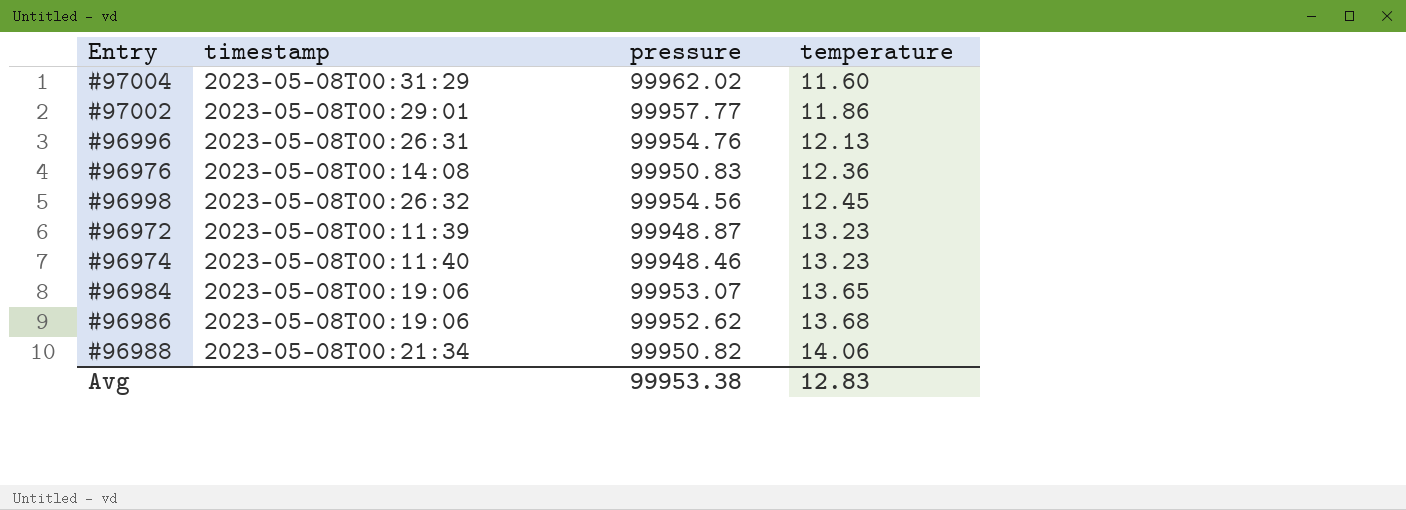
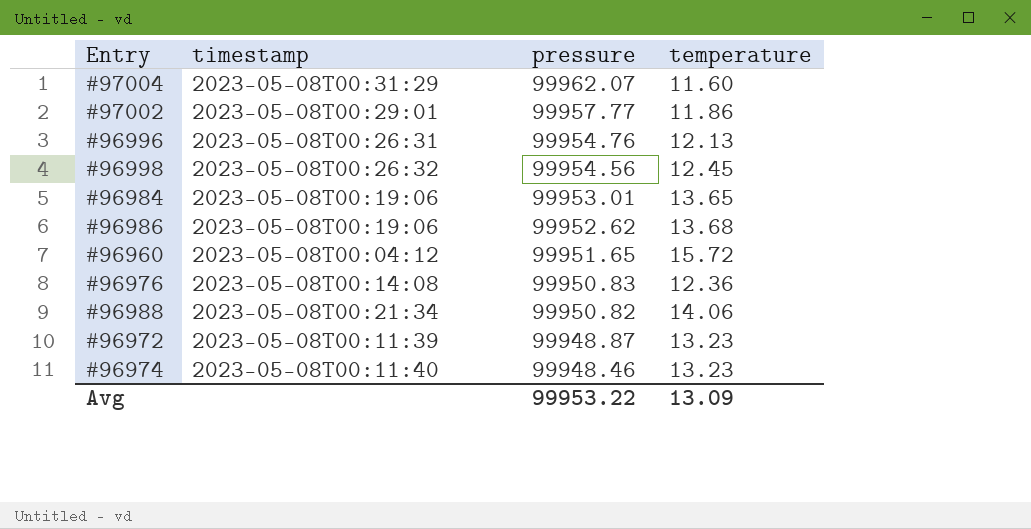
row order: temperature ascending -> pressure descending
#97004 | pressure: 99962.02 -> 99962.07
#96984 | pressure: 99953.07 -> 99953.01
row #96960: none -> 2023-05-08T00:04:12 | 99951.65 | 15.72
Avg | pressure: 99953.38 -> 99953.22
Avg | temperature: 12.83 -> 13.09

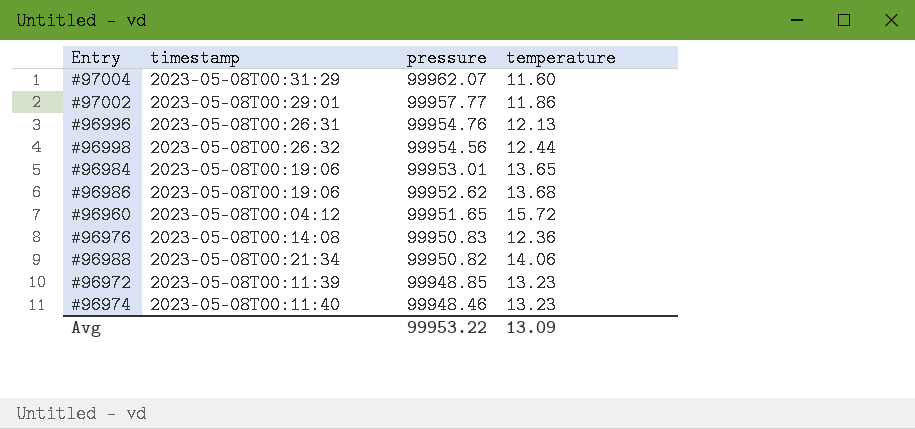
#96998 | temperature: 12.45 -> 12.44
#96972 | pressure: 99948.87 -> 99948.85

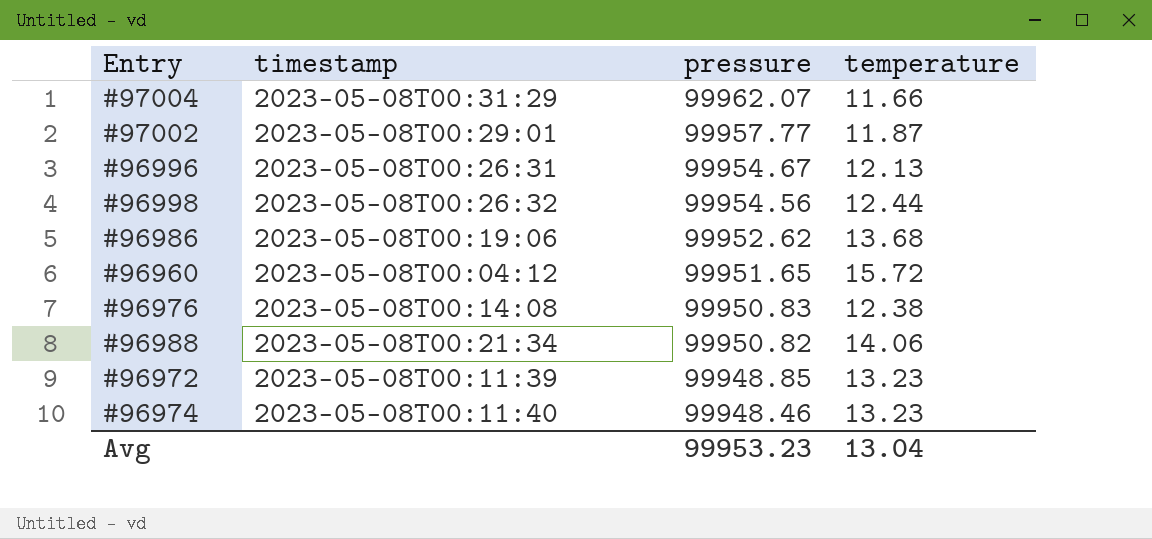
row #96984: 2023-05-08T00:19:06 | 99953.01 | 13.65 -> none
#97004 | temperature: 11.60 -> 11.66
#97002 | temperature: 11.86 -> 11.87
#96996 | pressure: 99954.76 -> 99954.67
#96976 | temperature: 12.36 -> 12.38
Avg | pressure: 99953.22 -> 99953.23
Avg | temperature: 13.09 -> 13.04

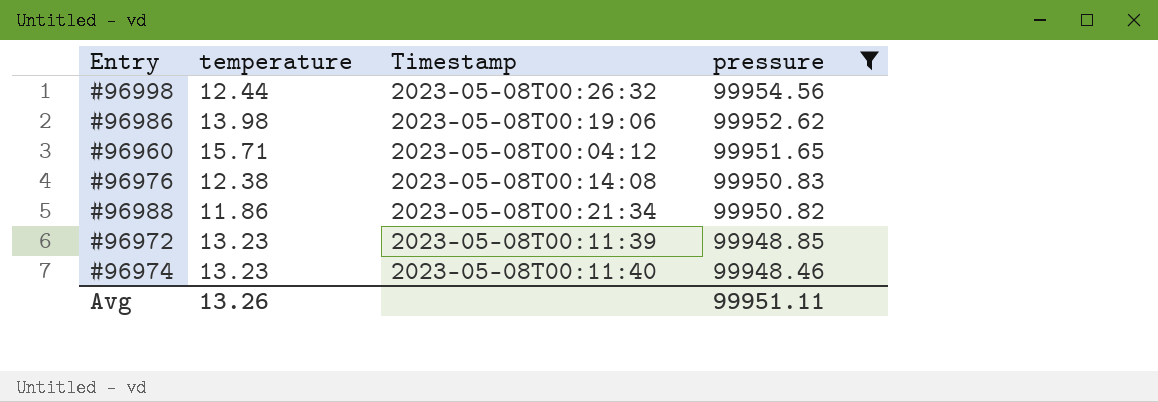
filter: none -> pressure <= 99954.56
column temperature | position: 4 -> 2
column name: timestamp -> Timestamp
#96986 | temperature: 13.68 -> 13.98
#96960 | temperature: 15.72 -> 15.71
#96988 | temperature: 14.06 -> 11.86
Avg | temperature: 13.04 -> 13.26
Avg | pressure: 99953.23 -> 99951.11

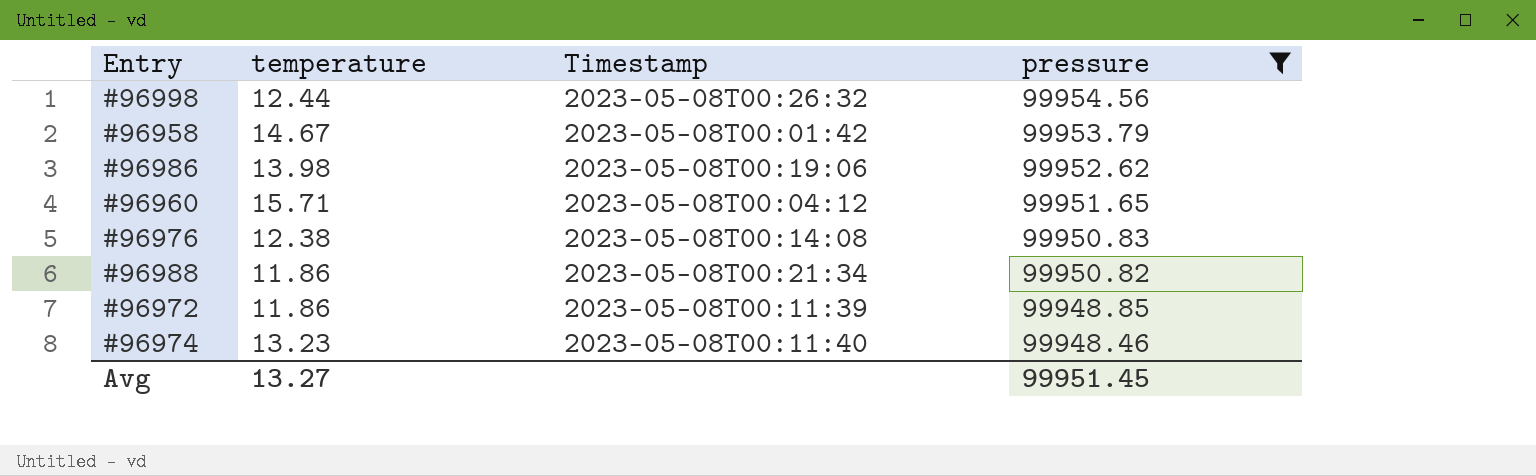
row #96958: none -> 14.67 | 2023-05-08T00:01:42 | 99953.79
#96972 | temperature: 13.23 -> 11.86
Avg | temperature: 13.26 -> 13.27
Avg | pressure: 99951.11 -> 99951.45

